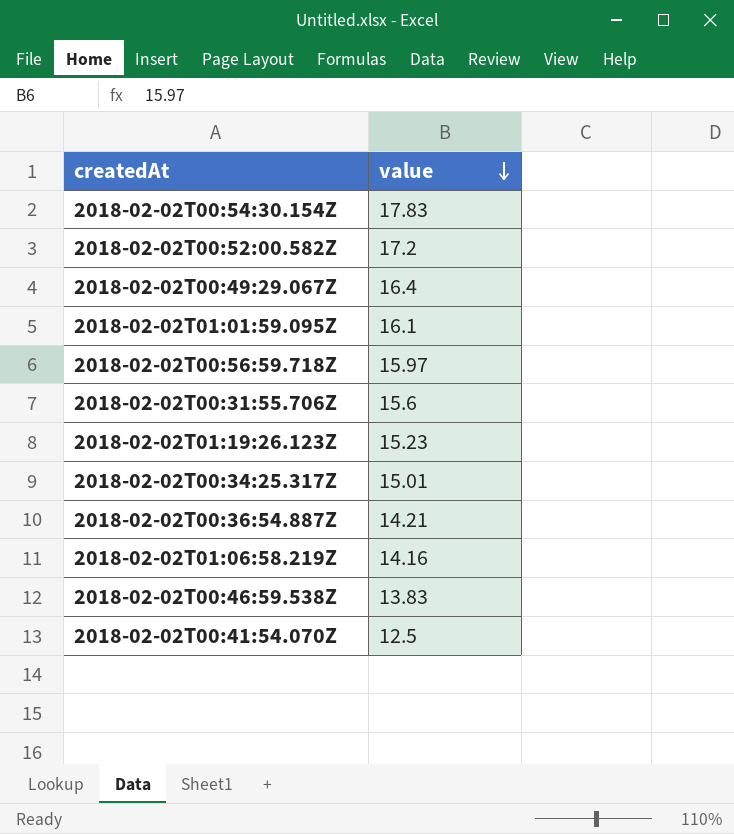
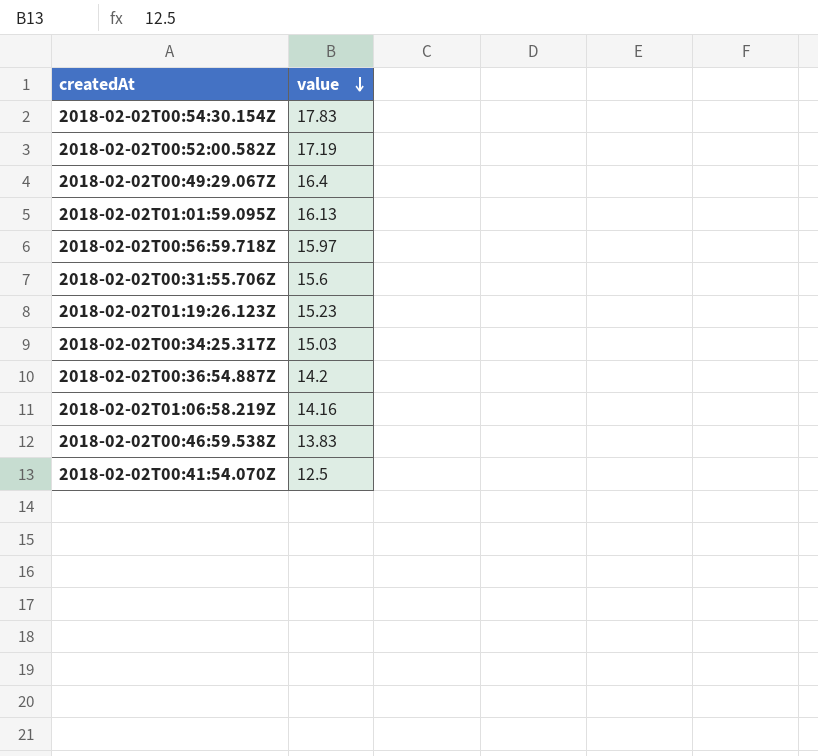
2018-02-02T00:52:00.582Z | value: 17.2 -> 17.19
2018-02-02T01:01:59.095Z | value: 16.1 -> 16.13
2018-02-02T00:34:25.317Z | value: 15.01 -> 15.03
2018-02-02T00:36:54.887Z | value: 14.21 -> 14.2

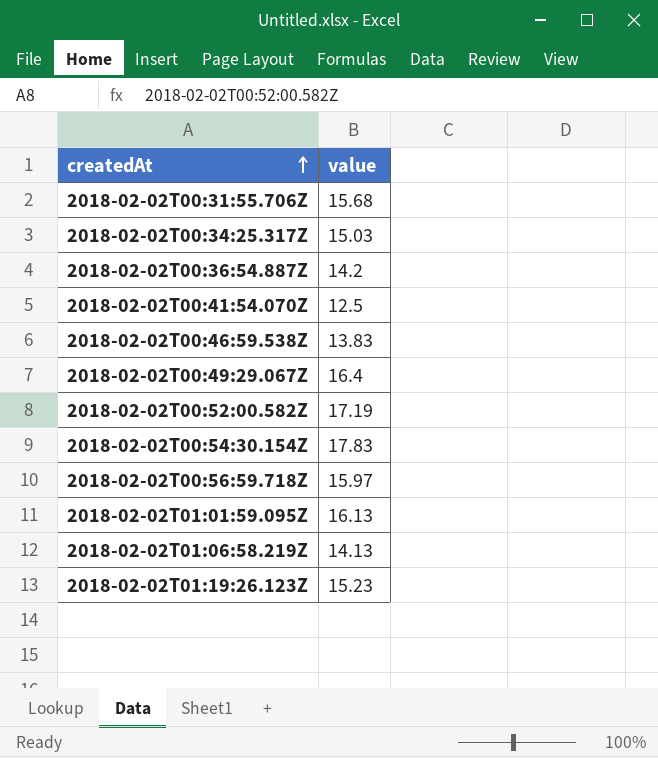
row order: value descending -> createdAt ascending
2018-02-02T00:31:55.706Z | value: 15.6 -> 15.68
2018-02-02T01:06:58.219Z | value: 14.16 -> 14.13

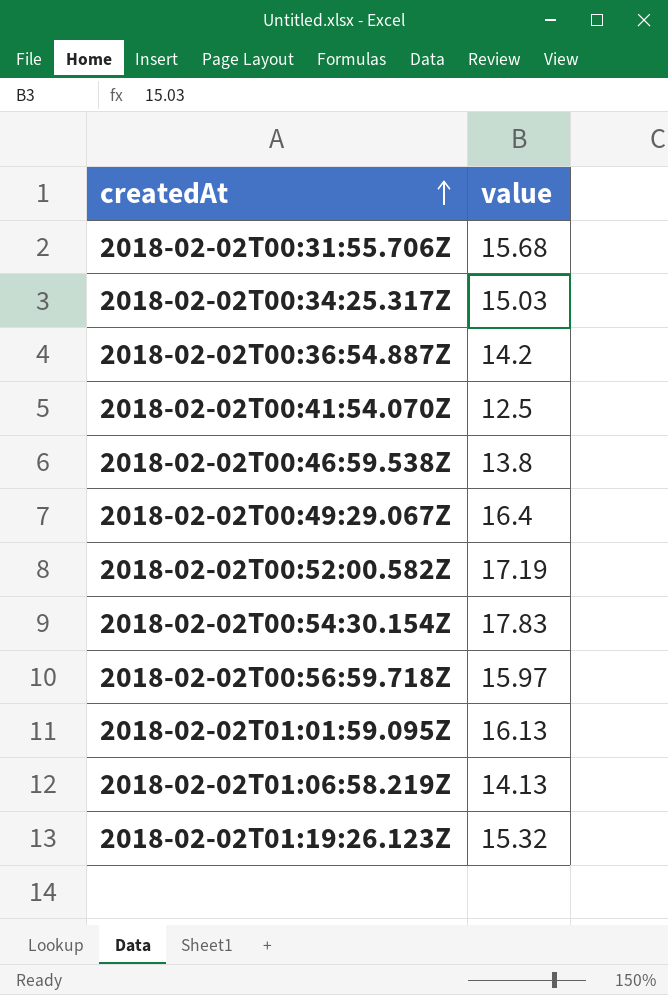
2018-02-02T00:46:59.538Z | value: 13.83 -> 13.8
2018-02-02T01:19:26.123Z | value: 15.23 -> 15.32

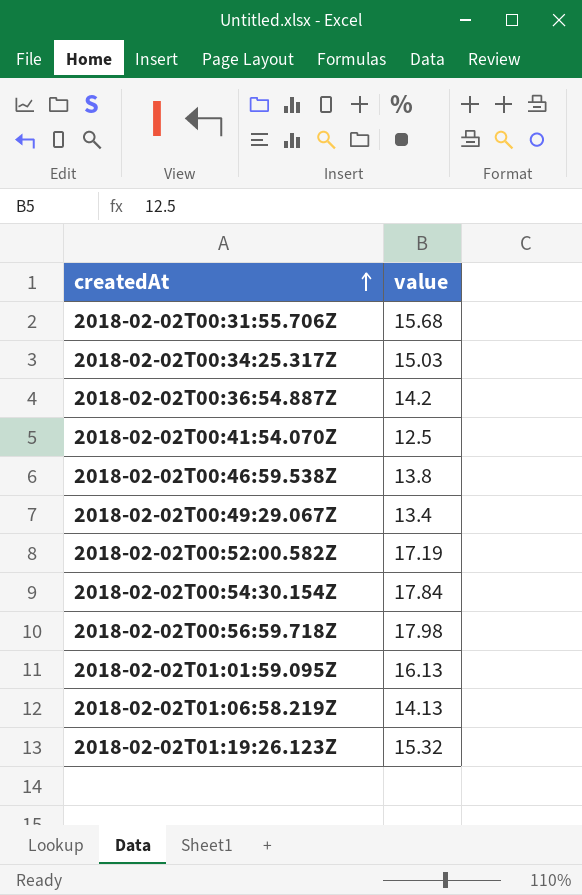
2018-02-02T00:49:29.067Z | value: 16.4 -> 13.4
2018-02-02T00:54:30.154Z | value: 17.83 -> 17.84
2018-02-02T00:56:59.718Z | value: 15.97 -> 17.98

